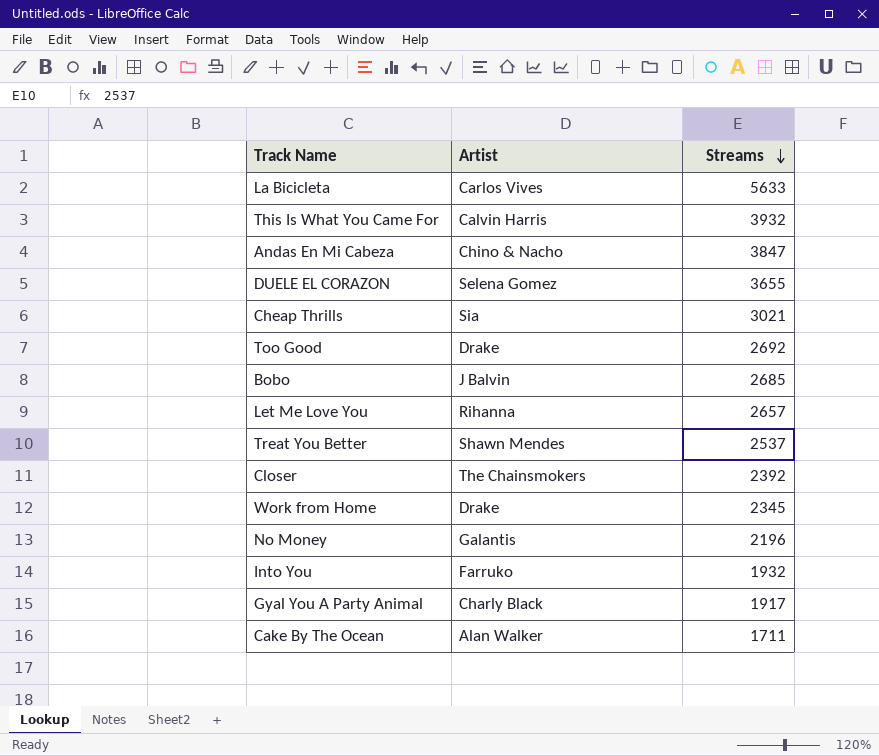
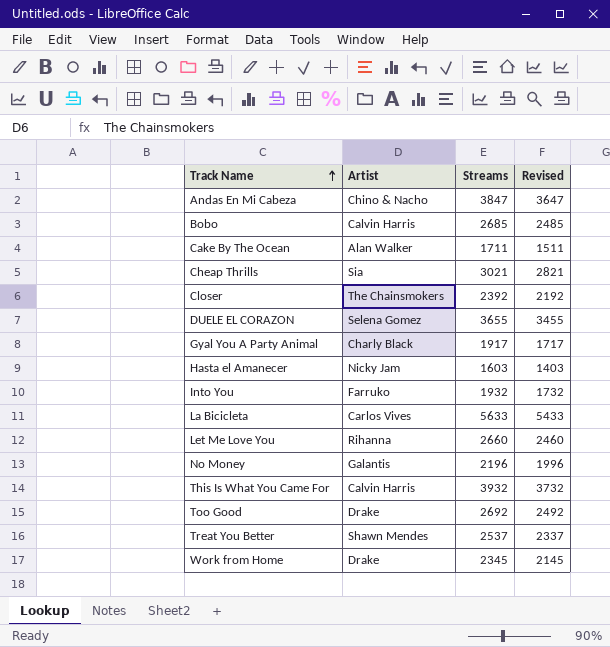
row order: Streams descending -> Track Name ascending
column Revised | formula: none -> [Streams] - 200
Bobo | Artist: J Balvin -> Calvin Harris
row Hasta el Amanecer: none -> Nicky Jam | 1603 | 1403
Let Me Love You | Streams: 2657 -> 2660

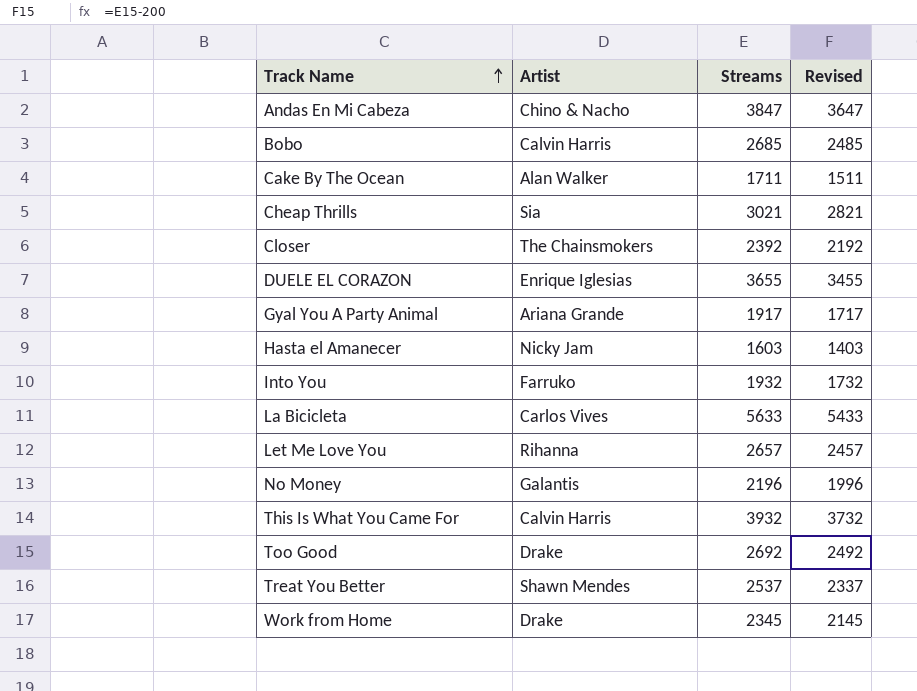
DUELE EL CORAZON | Artist: Selena Gomez -> Enrique Iglesias
Gyal You A Party Animal | Artist: Charly Black -> Ariana Grande
Let Me Love You | Streams: 2660 -> 2657
Let Me Love You | Revised: 2460 -> 2457

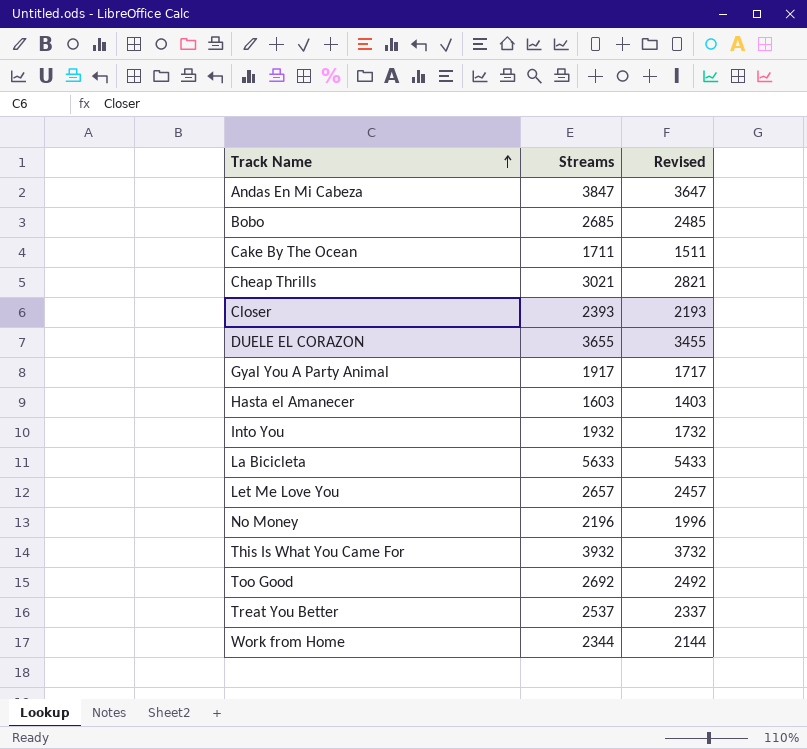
column Artist | position: 2 -> none
Closer | Streams: 2392 -> 2393
Closer | Revised: 2192 -> 2193
Work from Home | Streams: 2345 -> 2344
Work from Home | Revised: 2145 -> 2144

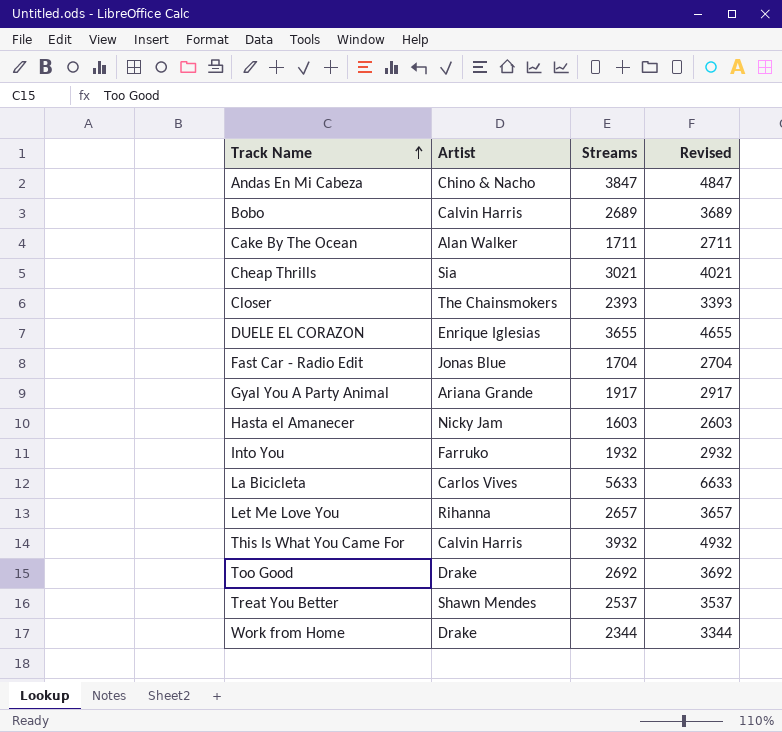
column Artist | position: none -> 2
column Revised | formula: [Streams] - 200 -> [Streams] + 1000
row No Money: 2196 | 1996 -> none
Bobo | Streams: 2685 -> 2689
row Fast Car - Radio Edit: none -> Jonas Blue | 1704 | 2704

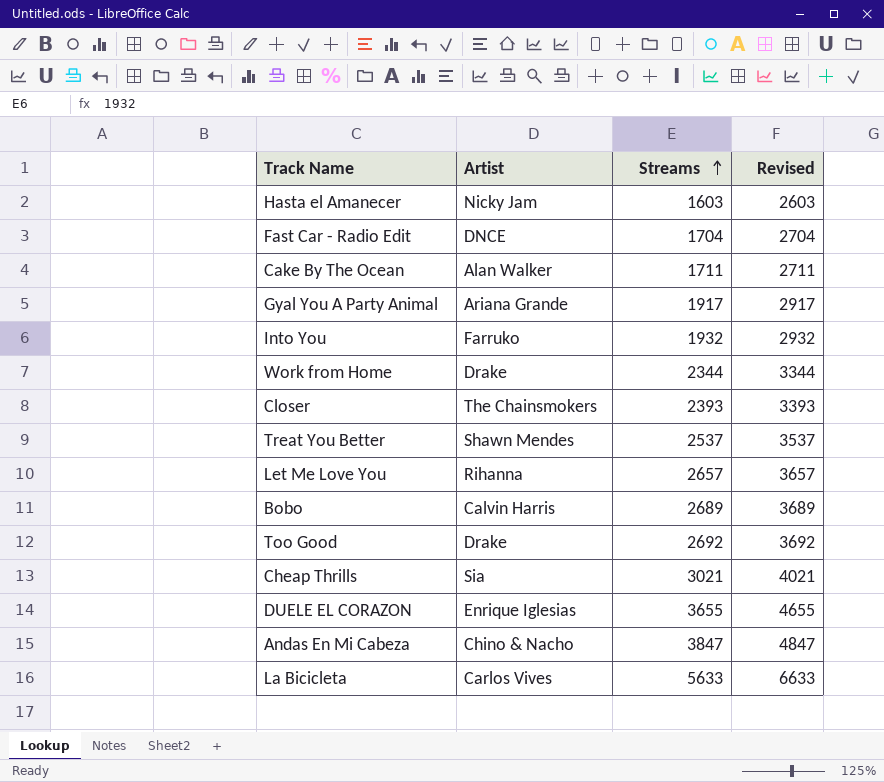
row order: Track Name ascending -> Streams ascending
row This Is What You Came For: Calvin Harris | 3932 | 4932 -> none
Fast Car - Radio Edit | Artist: Jonas Blue -> DNCE

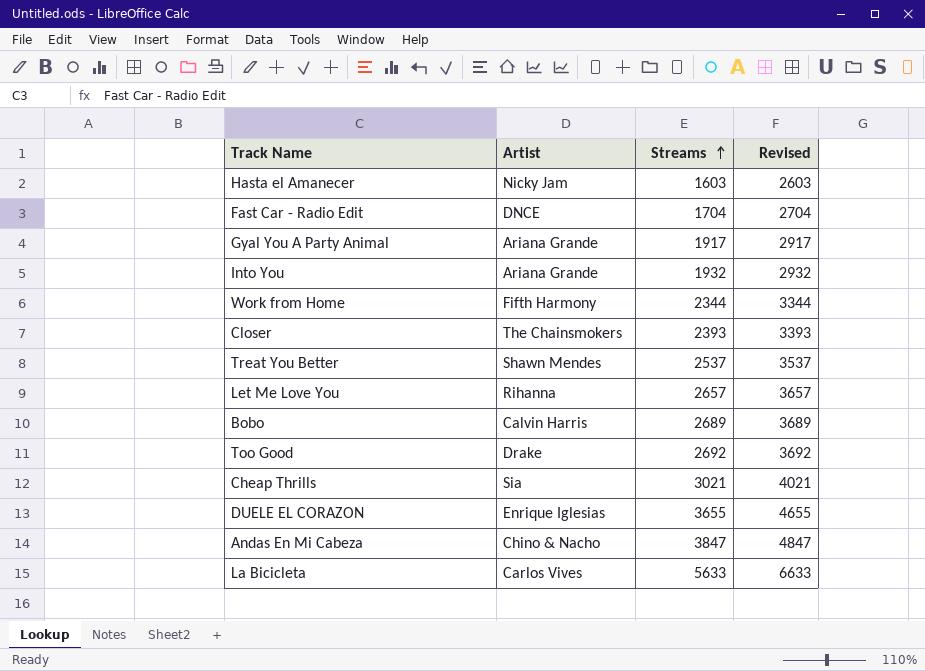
row Cake By The Ocean: Alan Walker | 1711 | 2711 -> none
Into You | Artist: Farruko -> Ariana Grande
Work from Home | Artist: Drake -> Fifth Harmony

